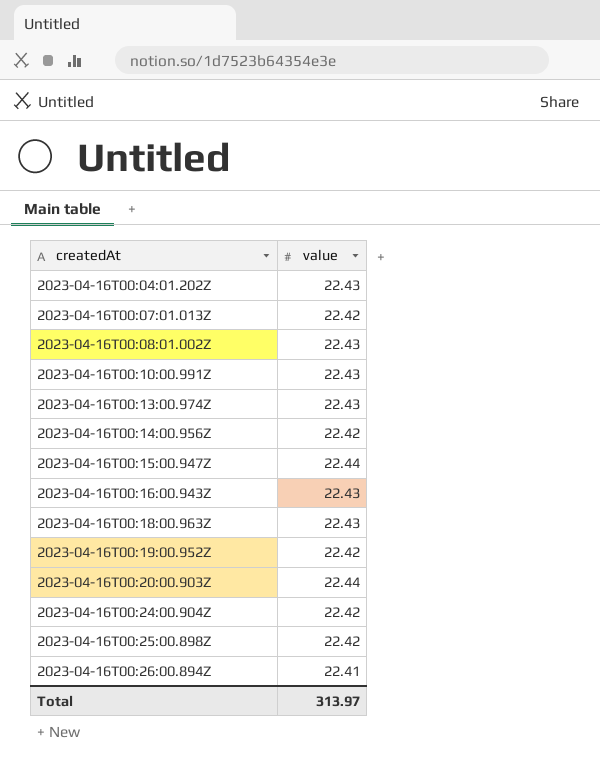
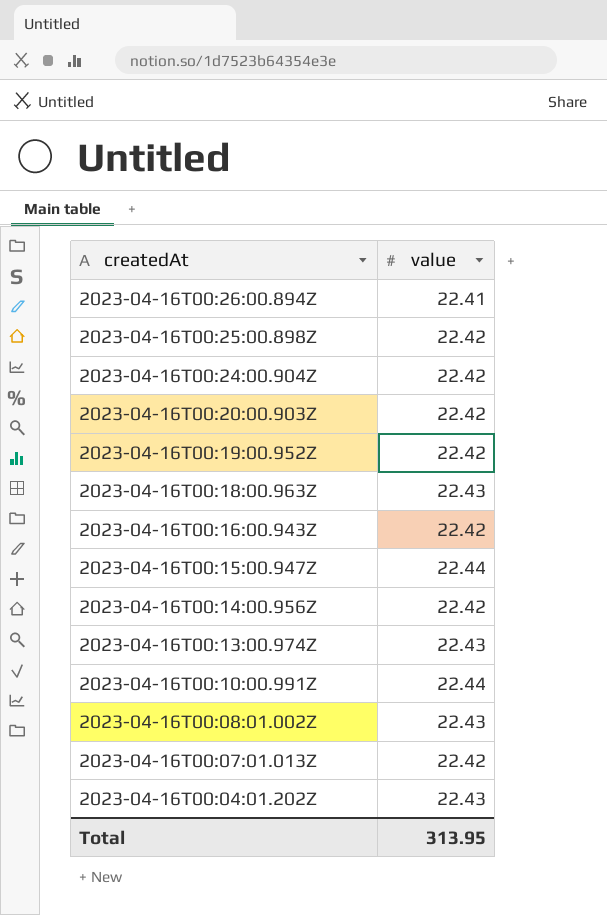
row order: createdAt ascending -> createdAt descending
2023-04-16T00:20:00.903Z | value: 22.44 -> 22.42
2023-04-16T00:16:00.943Z | value: 22.43 -> 22.42
2023-04-16T00:10:00.991Z | value: 22.43 -> 22.44
Total | value: 313.97 -> 313.95

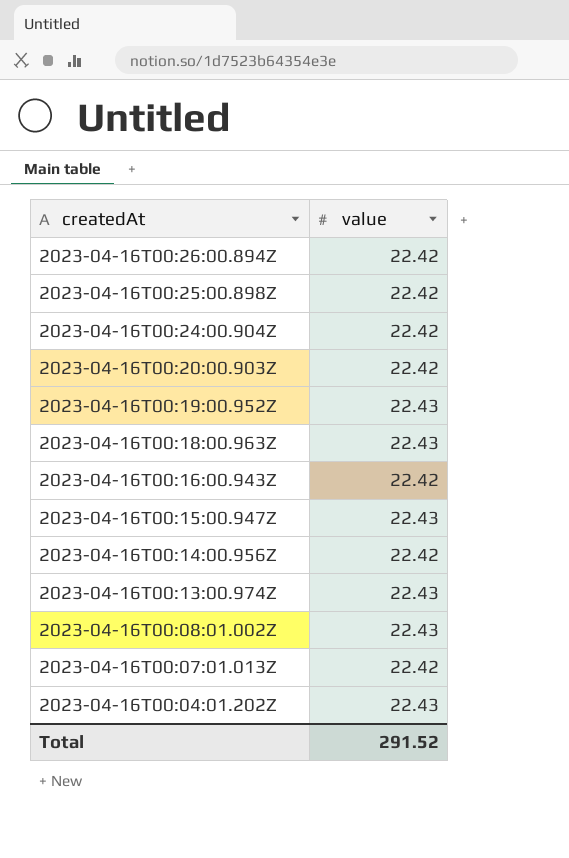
row 2023-04-16T00:10:00.991Z: 22.44 -> none
2023-04-16T00:26:00.894Z | value: 22.41 -> 22.42
2023-04-16T00:19:00.952Z | value: 22.42 -> 22.43
2023-04-16T00:15:00.947Z | value: 22.44 -> 22.43
Total | value: 313.95 -> 291.52

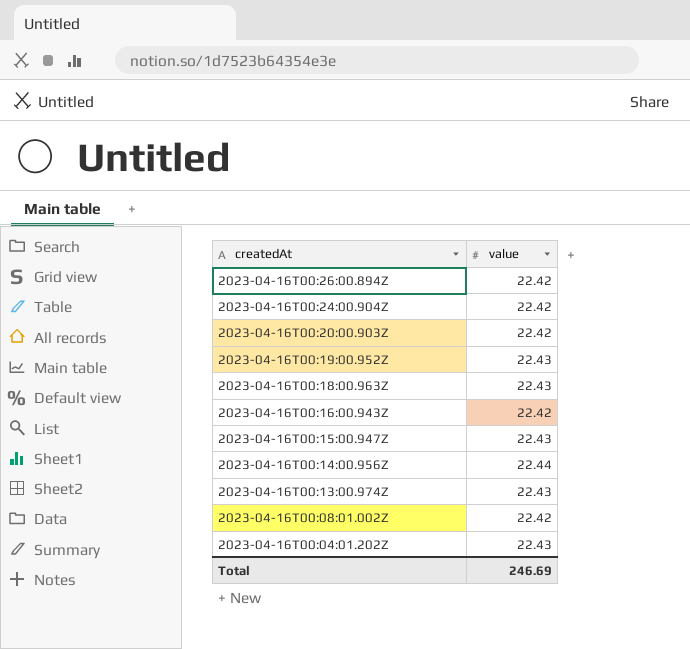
row 2023-04-16T00:25:00.898Z: 22.42 -> none
row 2023-04-16T00:07:01.013Z: 22.42 -> none
2023-04-16T00:14:00.956Z | value: 22.42 -> 22.44
2023-04-16T00:08:01.002Z | value: 22.43 -> 22.42
Total | value: 291.52 -> 246.69

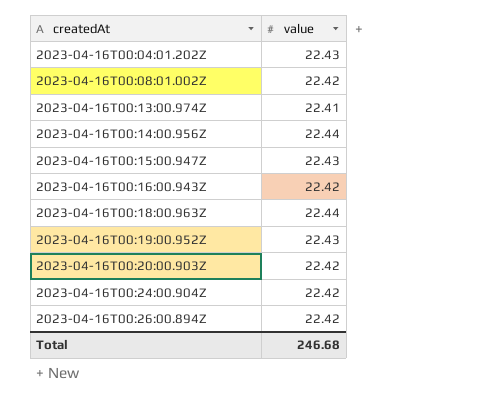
row order: createdAt descending -> createdAt ascending
2023-04-16T00:13:00.974Z | value: 22.43 -> 22.41
2023-04-16T00:18:00.963Z | value: 22.43 -> 22.44
Total | value: 246.69 -> 246.68

